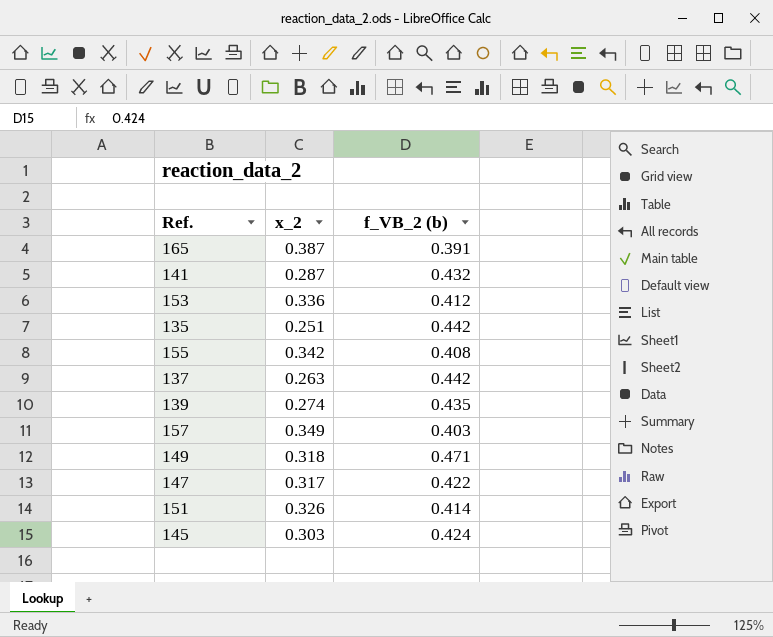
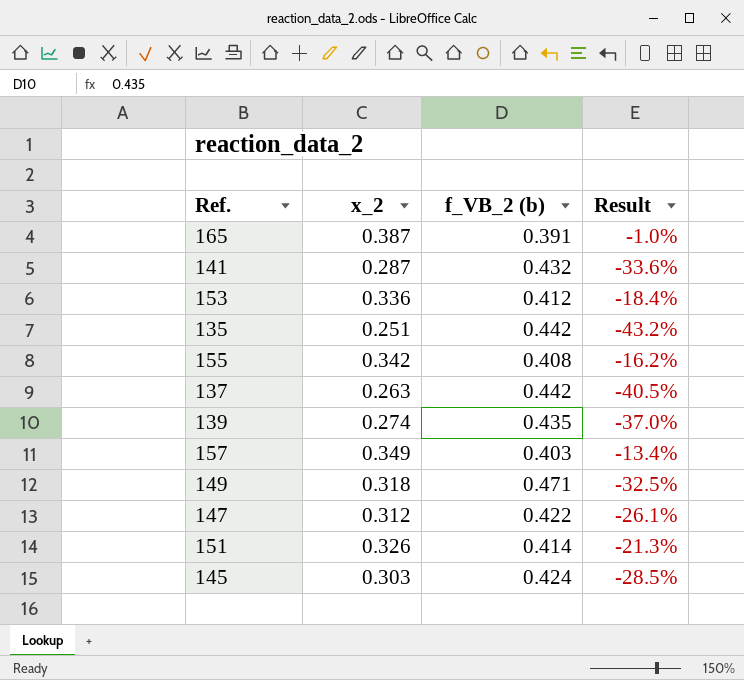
column Result | formula: none -> ([x_2] - [f_VB_2 (b)]) / [f_VB_2 (b)]
147 | x_2: 0.317 -> 0.312

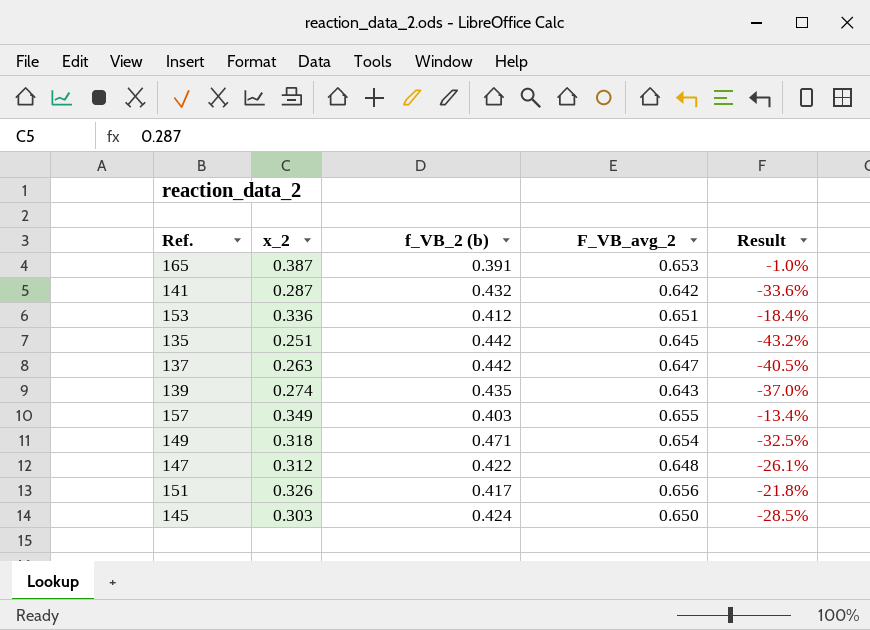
column F_VB_avg_2 | position: none -> 4
row 155: 0.342 | 0.408 | -16.2% -> none
151 | f_VB_2 (b): 0.414 -> 0.417
151 | Result: -21.3% -> -21.8%

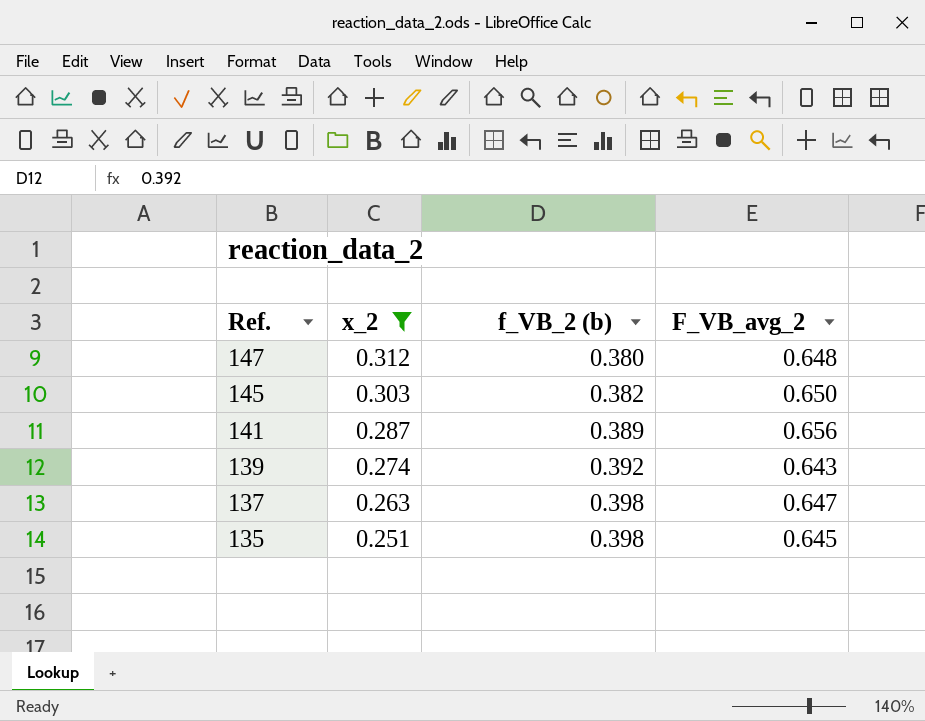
filter: none -> x_2 <= 0.312
row order: none -> Ref. descending
column Result | formula: ([x_2] - [f_VB_2 (b)]) / [f_VB_2 (b)] -> none
147 | f_VB_2 (b): 0.422 -> 0.380
145 | f_VB_2 (b): 0.424 -> 0.382
141 | f_VB_2 (b): 0.432 -> 0.389
141 | F_VB_avg_2: 0.642 -> 0.656
139 | f_VB_2 (b): 0.435 -> 0.392
137 | f_VB_2 (b): 0.442 -> 0.398
135 | f_VB_2 (b): 0.442 -> 0.398

